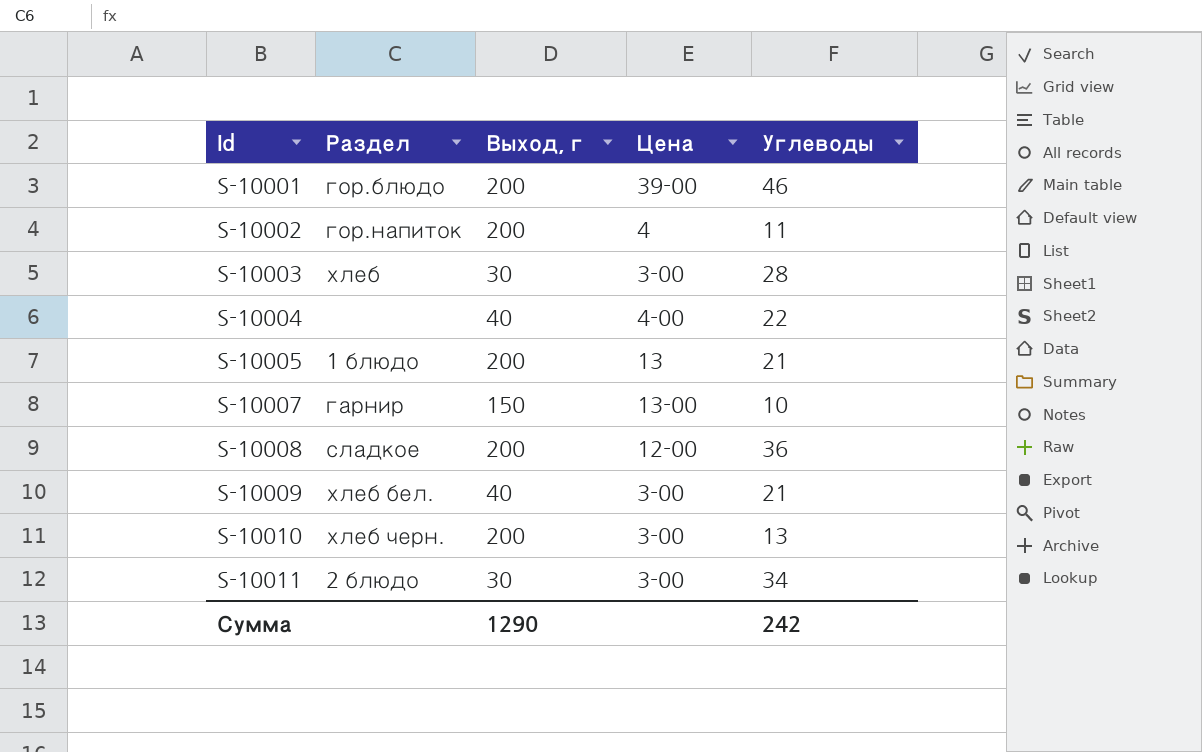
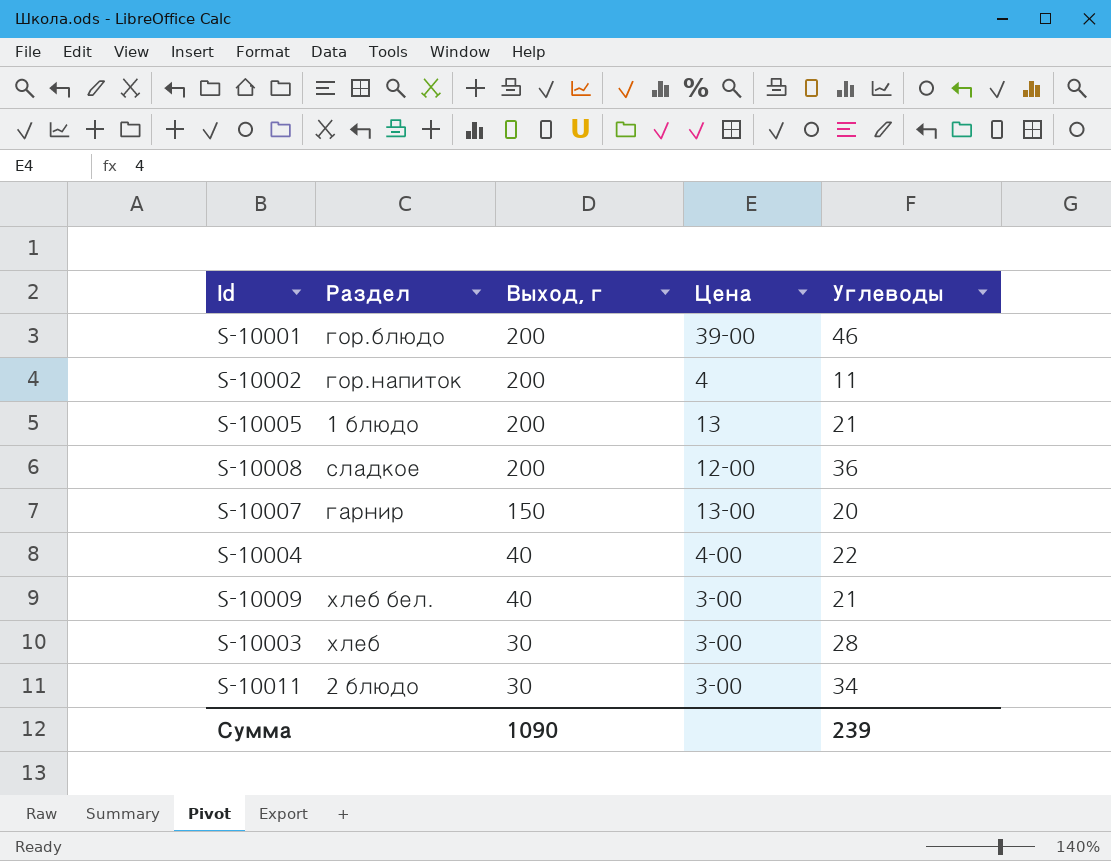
row order: Id ascending -> Выход, г descending
row S-10010: хлеб черн. | 200 | 3-00 | 13 -> none
S-10007 | Углеводы: 10 -> 20
Сумма | Выход, г: 1290 -> 1090
Сумма | Углеводы: 242 -> 239

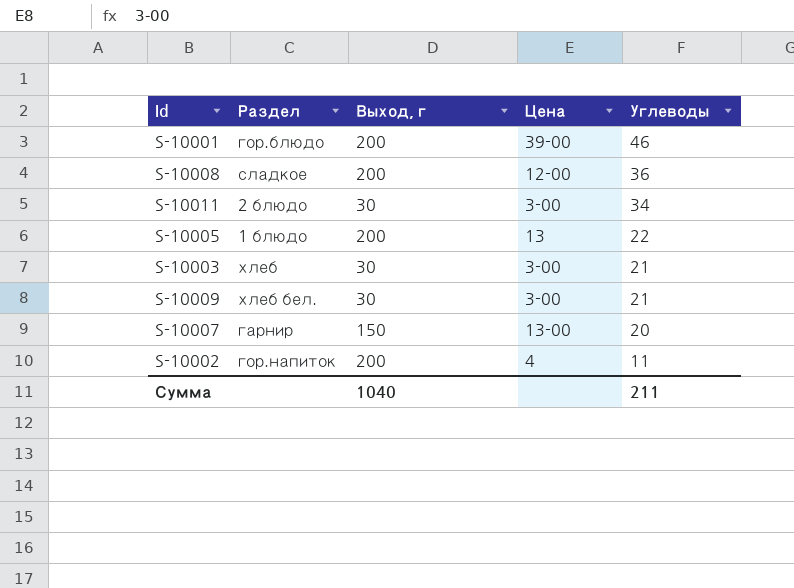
row order: Выход, г descending -> Углеводы descending
row S-10004: none | 40 | 4-00 | 22 -> none
S-10005 | Углеводы: 21 -> 22
S-10003 | Углеводы: 28 -> 21
S-10009 | Выход, г: 40 -> 30
Сумма | Выход, г: 1090 -> 1040
Сумма | Углеводы: 239 -> 211

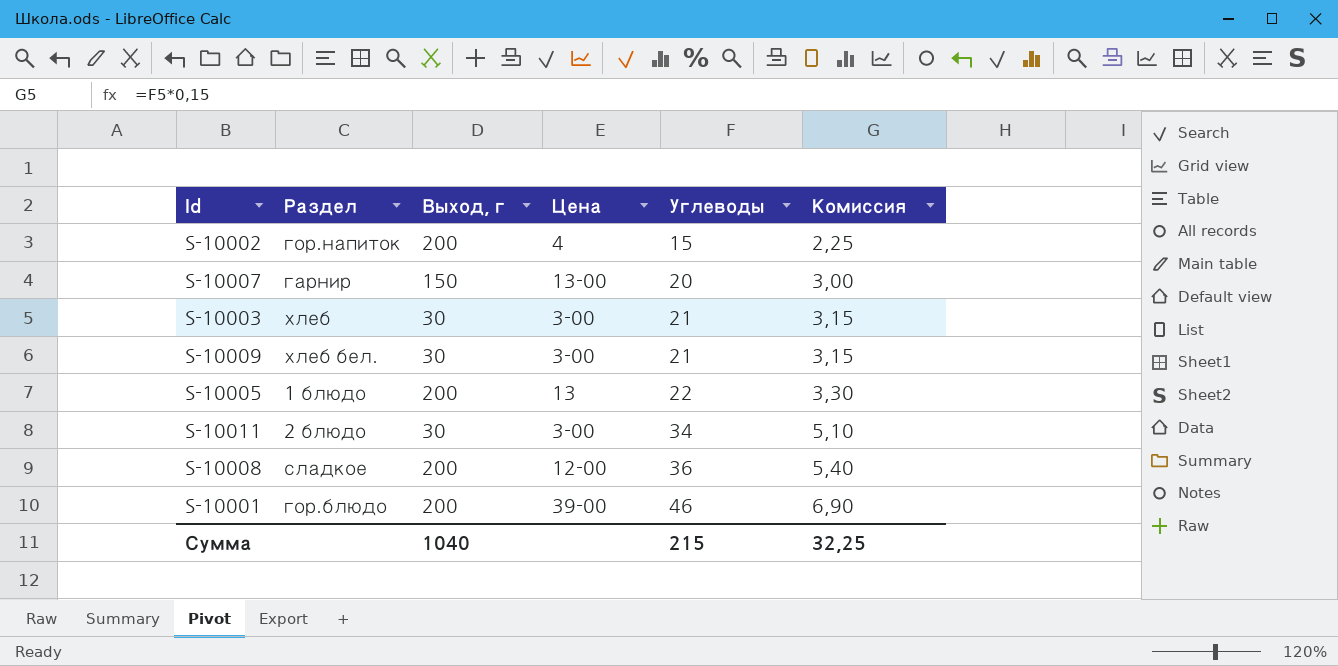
row order: Углеводы descending -> Углеводы ascending
column Комиссия | formula: none -> [Углеводы] * 0,15
S-10002 | Углеводы: 11 -> 15
Сумма | Углеводы: 211 -> 215

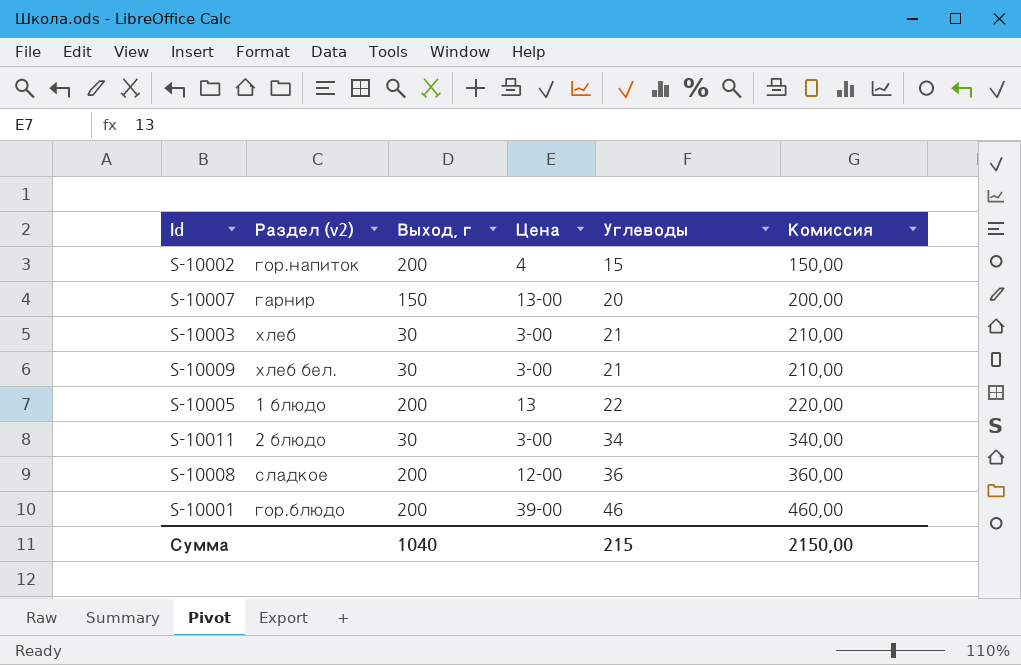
column name: Раздел -> Раздел (v2)
column Комиссия | formula: [Углеводы] * 0,15 -> [Углеводы] * 10
Сумма | Комиссия: 32,25 -> 2150,00

